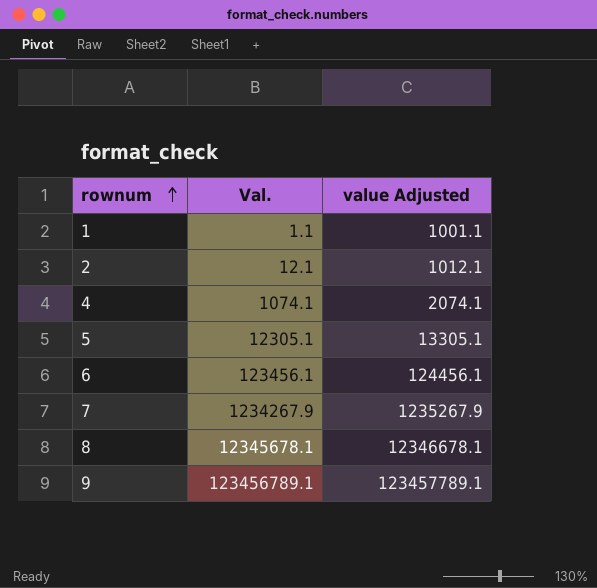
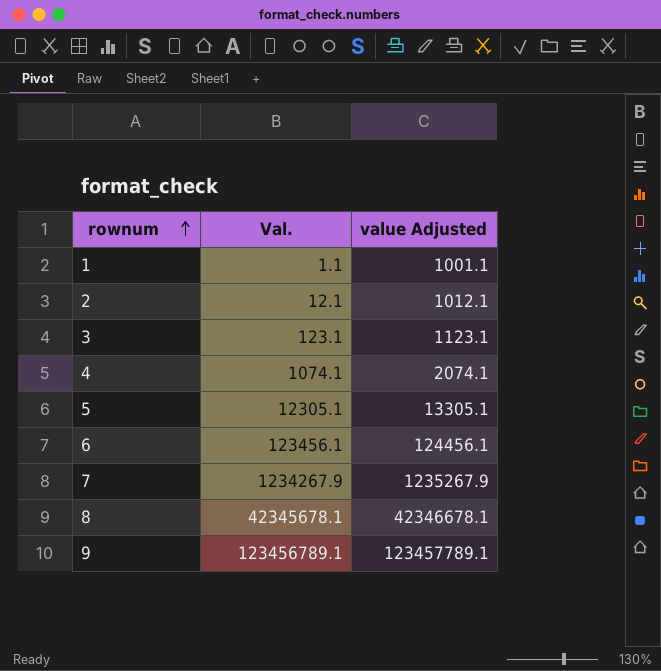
row 3: none -> 123.1 | 1123.1
8 | Val.: 12345678.1 -> 42345678.1
8 | value Adjusted: 12346678.1 -> 42346678.1

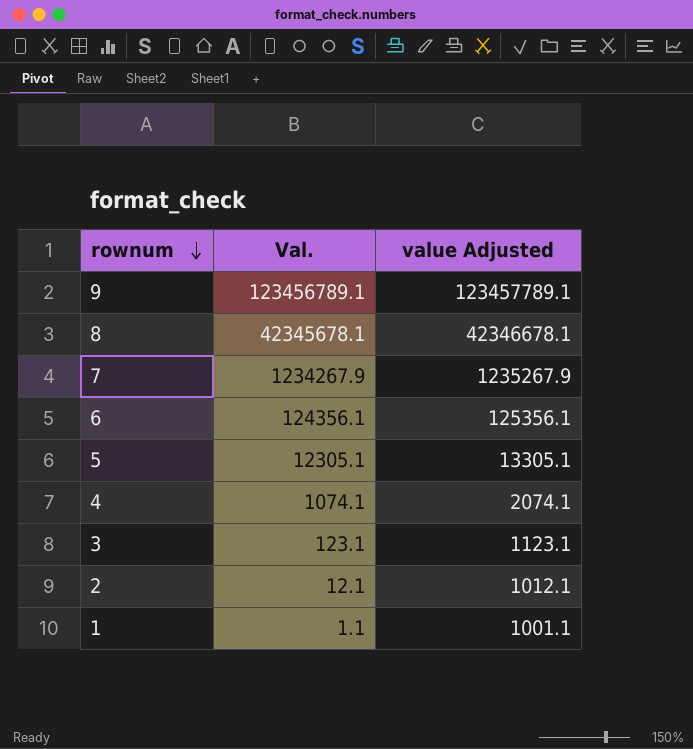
row order: rownum ascending -> rownum descending
6 | Val.: 123456.1 -> 124356.1
6 | value Adjusted: 124456.1 -> 125356.1

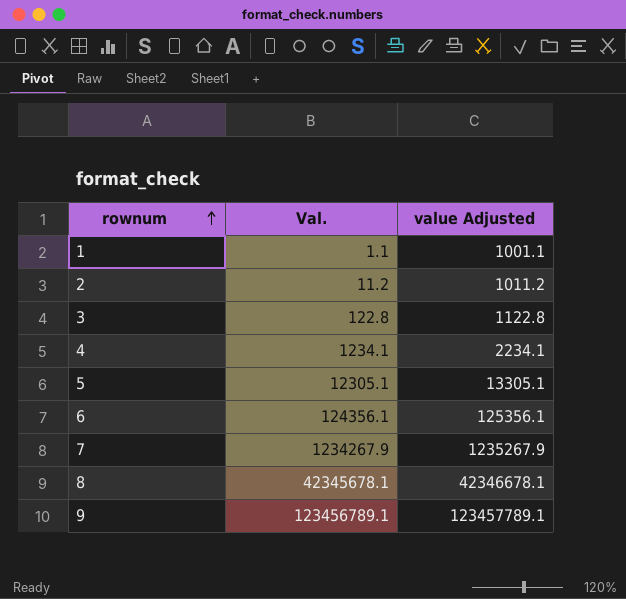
row order: rownum descending -> rownum ascending
2 | Val.: 12.1 -> 11.2
2 | value Adjusted: 1012.1 -> 1011.2
3 | Val.: 123.1 -> 122.8
3 | value Adjusted: 1123.1 -> 1122.8
4 | Val.: 1074.1 -> 1234.1
4 | value Adjusted: 2074.1 -> 2234.1

